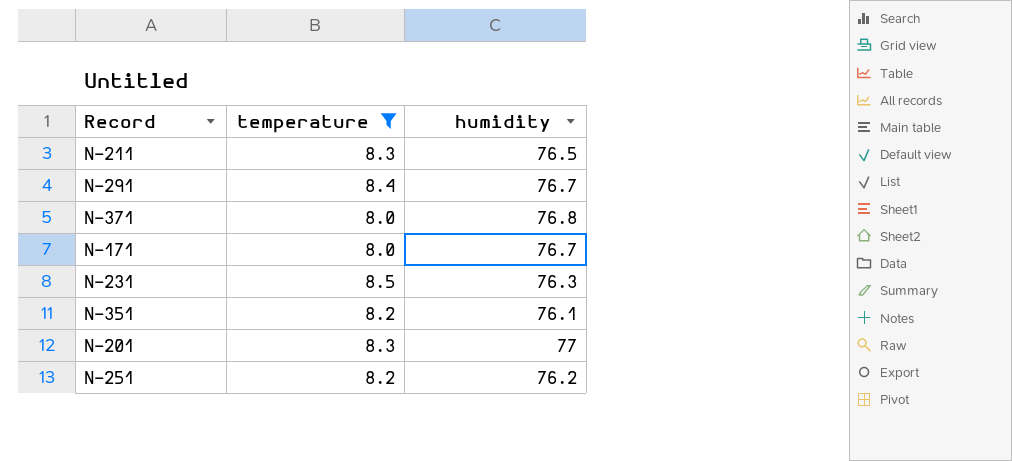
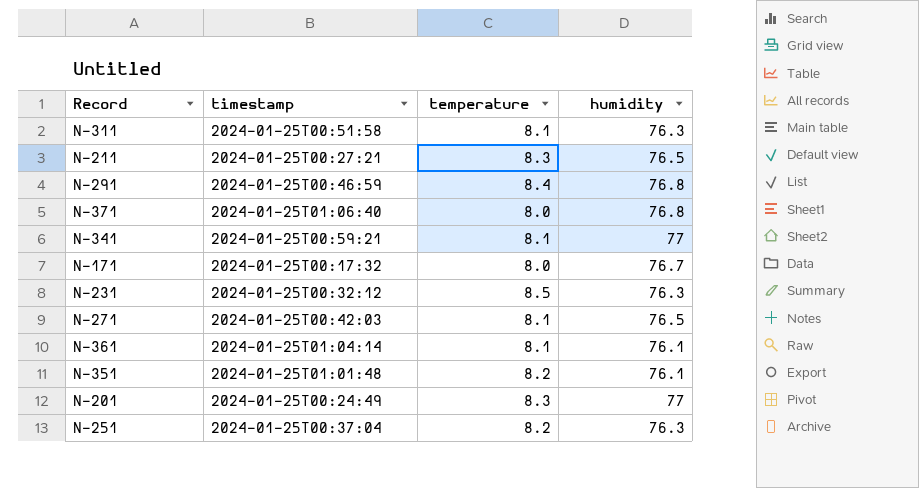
filter: temperature != 8.1 -> none
column timestamp | position: none -> 2
N-291 | humidity: 76.7 -> 76.8
N-251 | humidity: 76.2 -> 76.3

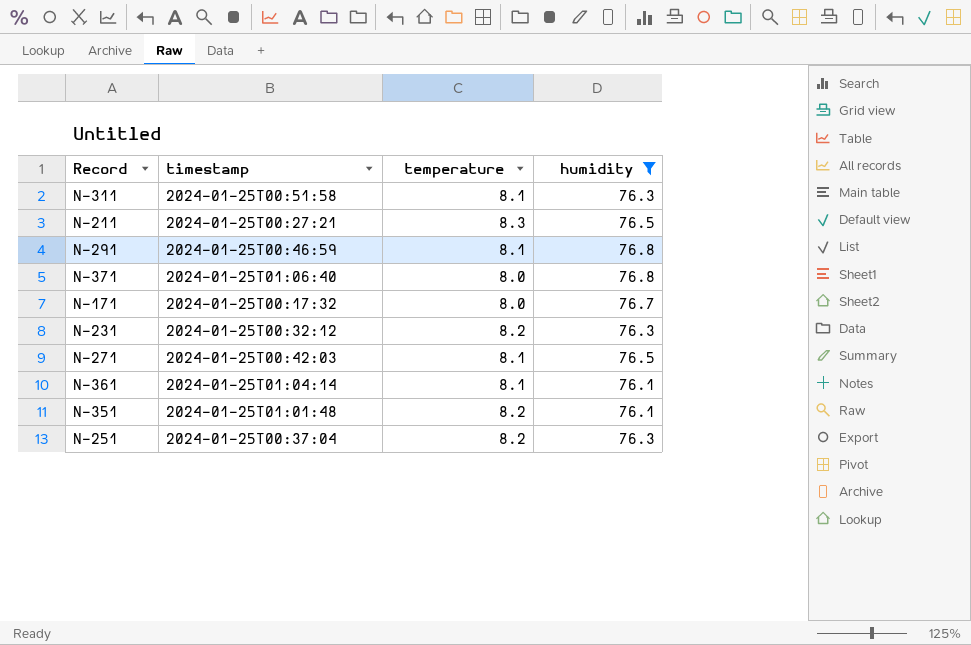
filter: none -> humidity != 77
N-291 | temperature: 8.4 -> 8.1
N-231 | temperature: 8.5 -> 8.2

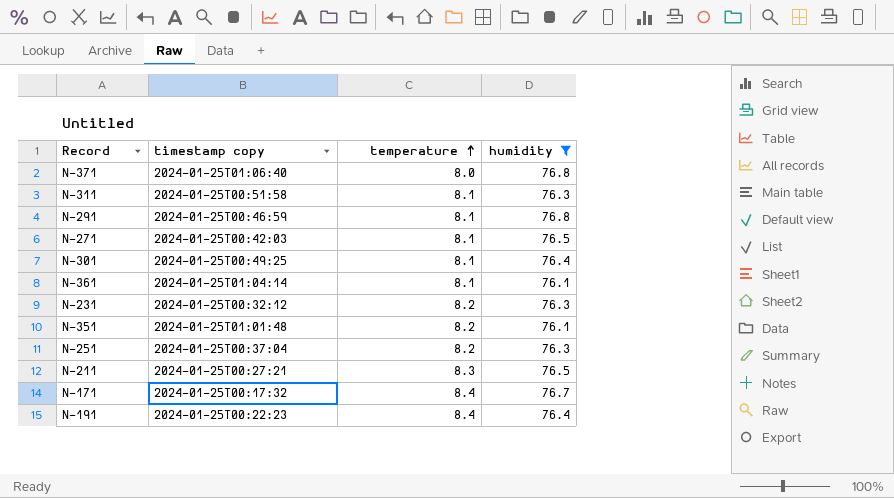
row order: none -> temperature ascending
column name: timestamp -> timestamp copy
row N-301: none -> 2024-01-25T00:49:25 | 8.1 | 76.4
N-171 | temperature: 8.0 -> 8.4
row N-191: none -> 2024-01-25T00:22:23 | 8.4 | 76.4

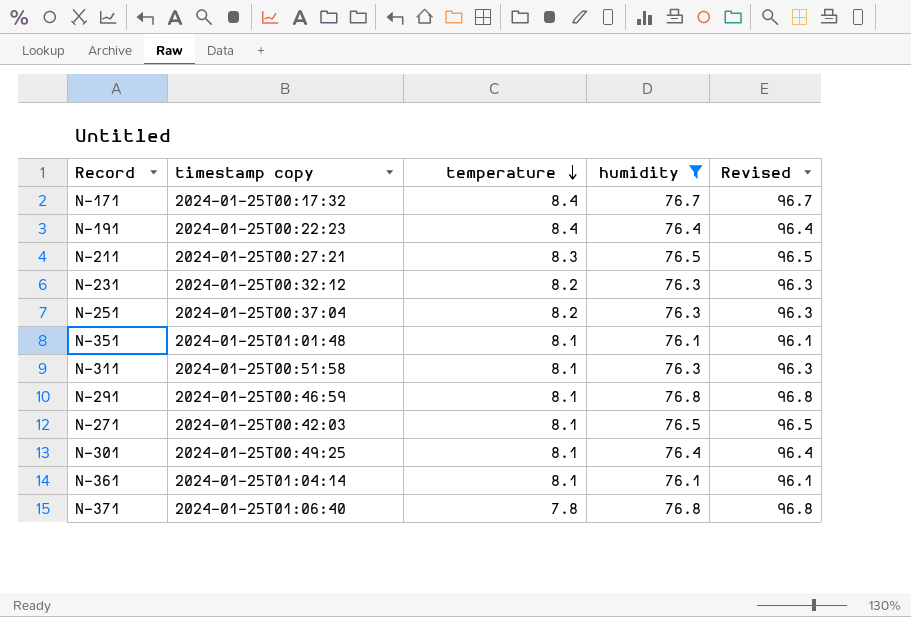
row order: temperature ascending -> temperature descending
column Revised | formula: none -> [humidity] + 20
N-351 | temperature: 8.2 -> 8.1
N-371 | temperature: 8.0 -> 7.8

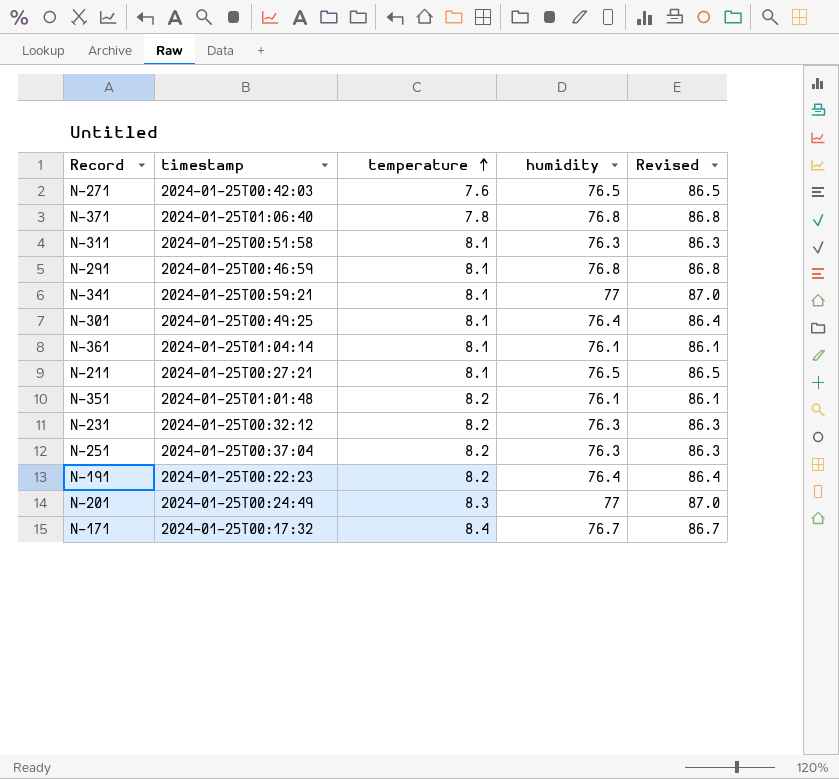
filter: humidity != 77 -> none
row order: temperature descending -> temperature ascending
column name: timestamp copy -> timestamp
column Revised | formula: [humidity] + 20 -> [humidity] + 10
N-271 | temperature: 8.1 -> 7.6
N-211 | temperature: 8.3 -> 8.1
N-351 | temperature: 8.1 -> 8.2
N-191 | temperature: 8.4 -> 8.2

